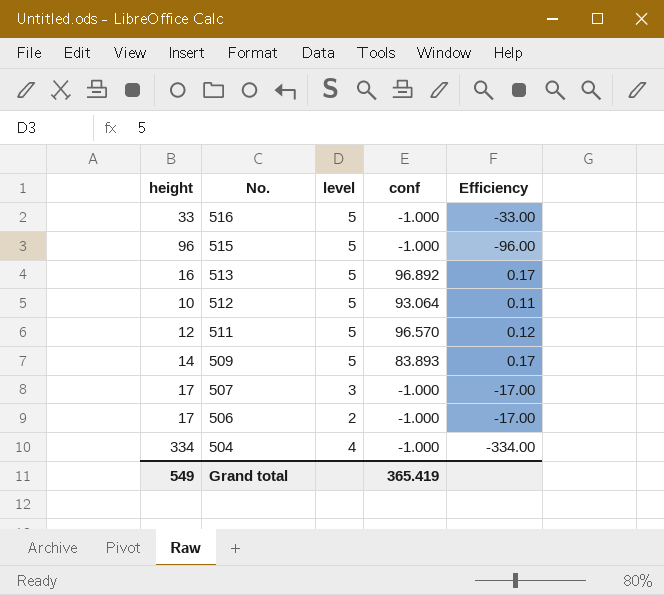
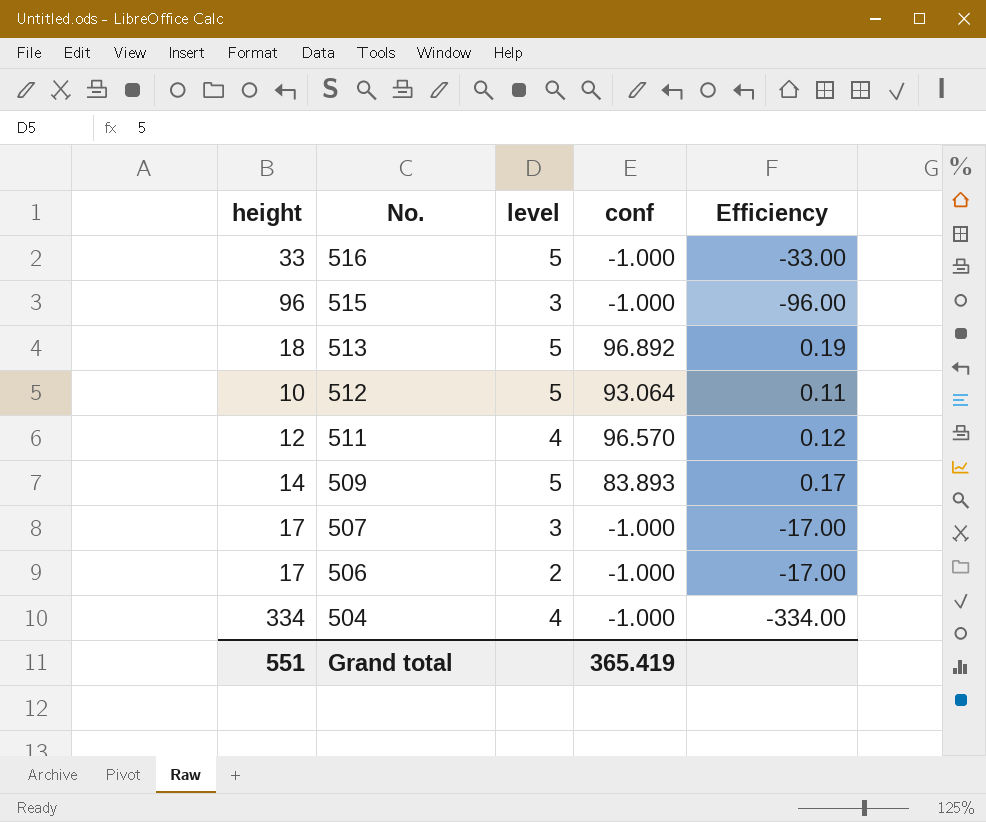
515 | level: 5 -> 3
513 | height: 16 -> 18
513 | Efficiency: 0.17 -> 0.19
511 | level: 5 -> 4
Grand total | height: 549 -> 551

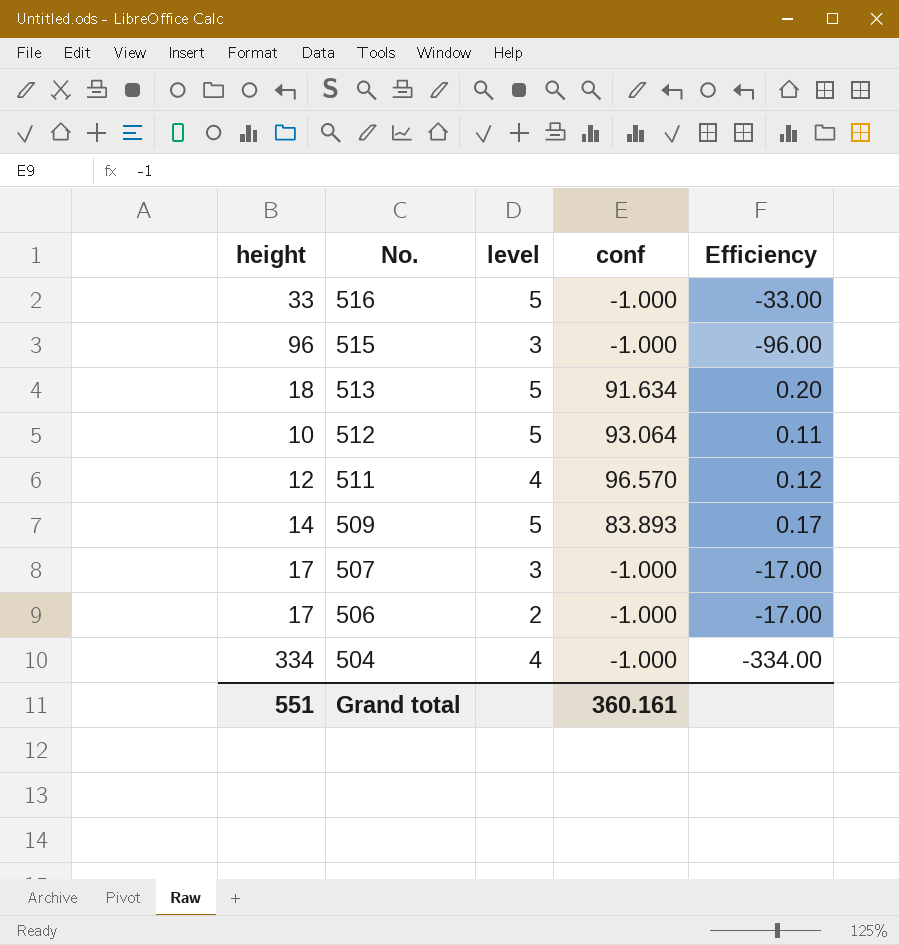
513 | conf: 96.892 -> 91.634
513 | Efficiency: 0.19 -> 0.20
Grand total | conf: 365.419 -> 360.161

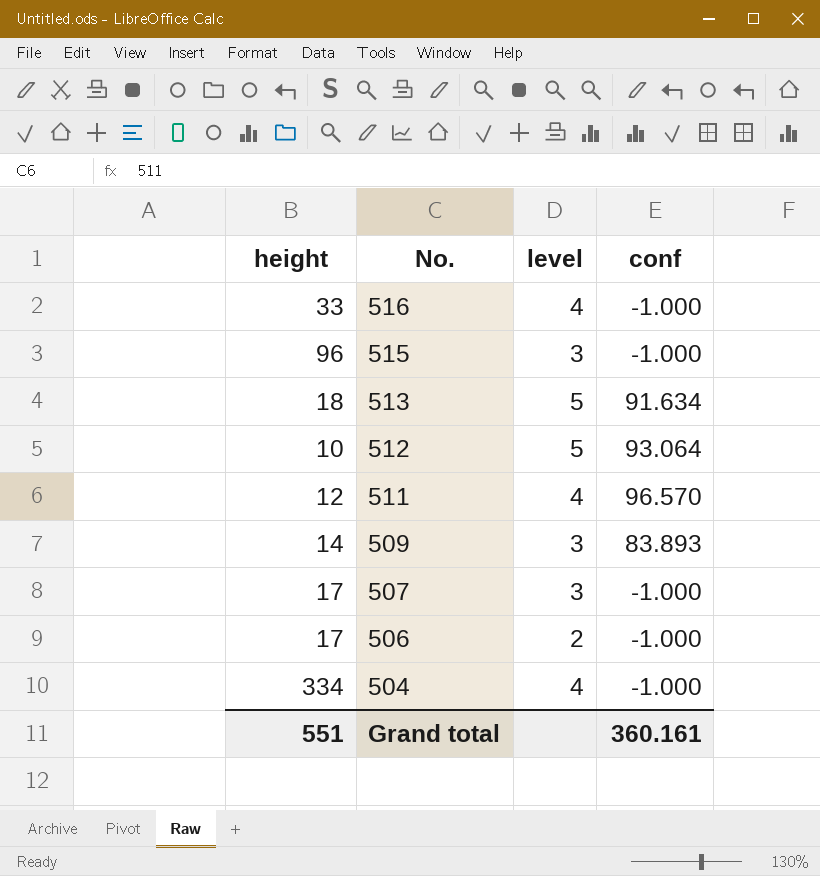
column Efficiency | formula: [height] / [conf] -> none
516 | level: 5 -> 4
509 | level: 5 -> 3

